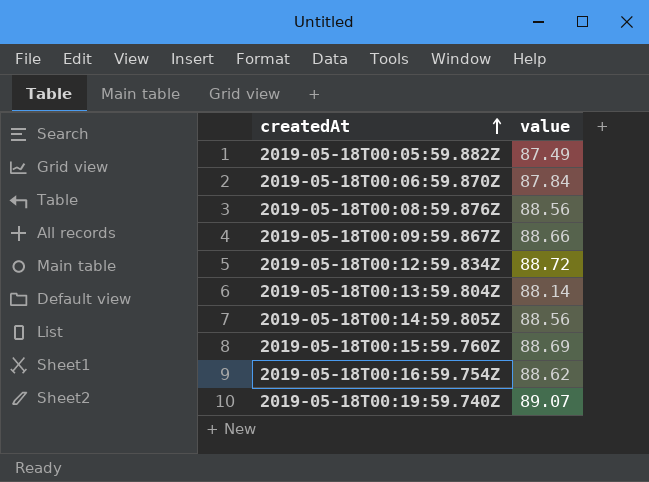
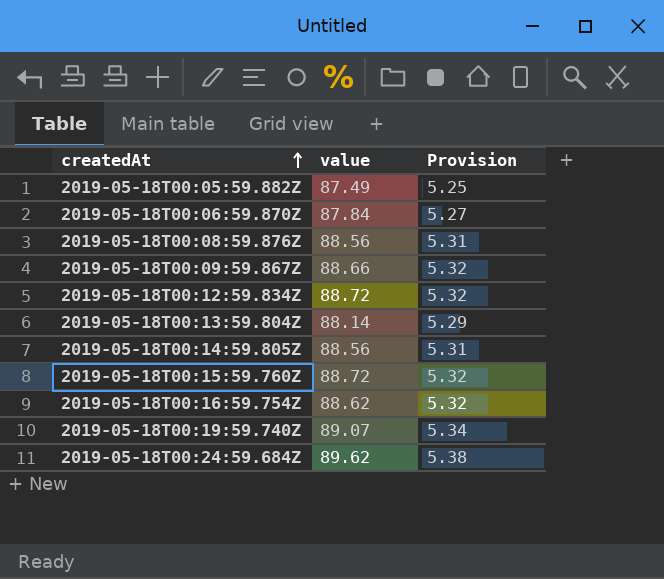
column Provision | formula: none -> [value] * 0.06
2019-05-18T00:15:59.760Z | value: 88.69 -> 88.72
row 2019-05-18T00:24:59.684Z: none -> 89.62 | 5.38

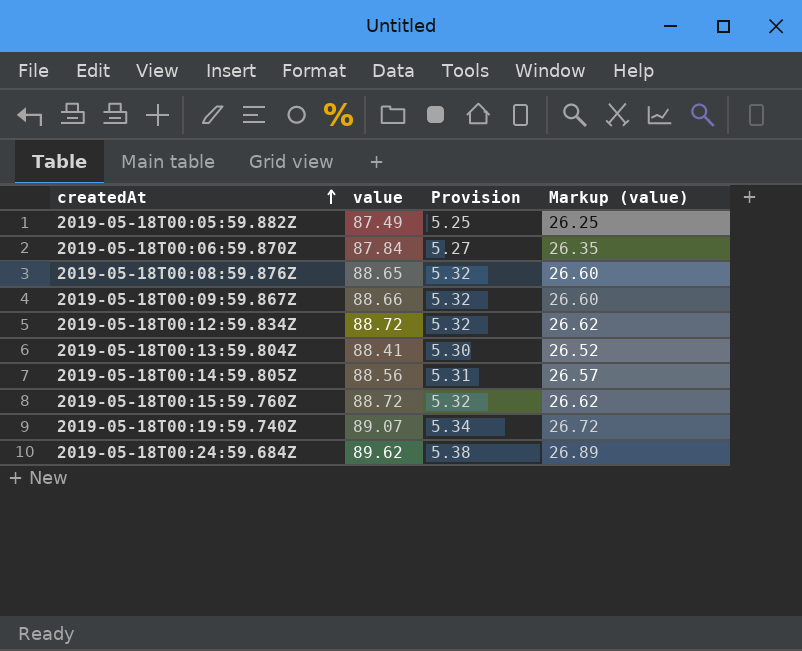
column Markup (value) | formula: none -> [value] * 0.3
row 2019-05-18T00:16:59.754Z: 88.62 | 5.32 -> none
2019-05-18T00:08:59.876Z | value: 88.56 -> 88.65
2019-05-18T00:08:59.876Z | Provision: 5.31 -> 5.32
2019-05-18T00:13:59.804Z | value: 88.14 -> 88.41
2019-05-18T00:13:59.804Z | Provision: 5.29 -> 5.30

